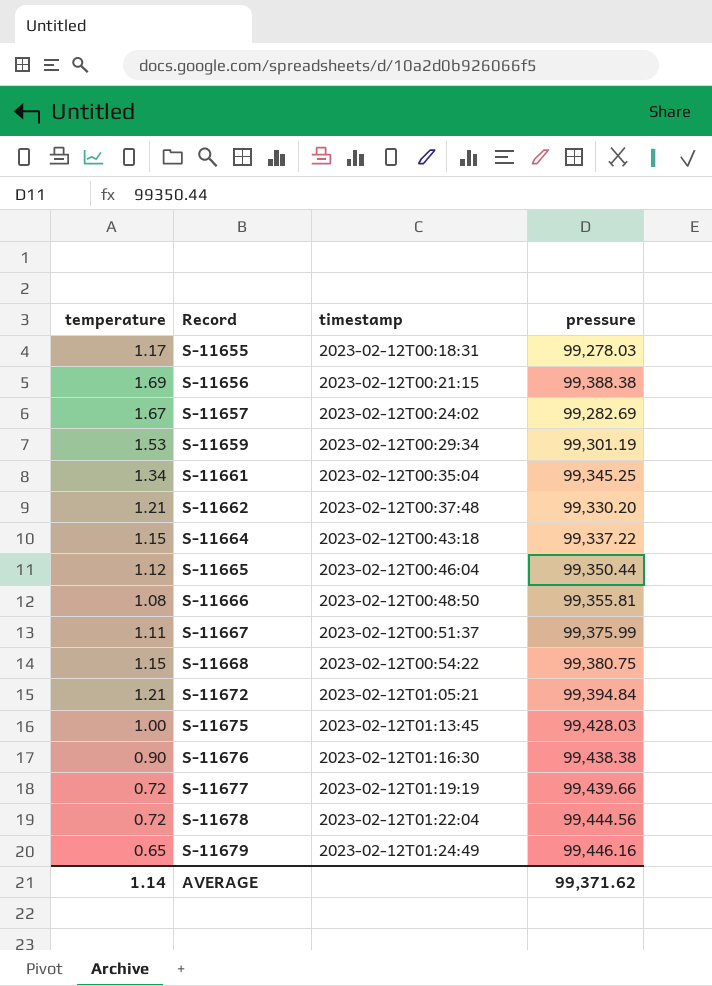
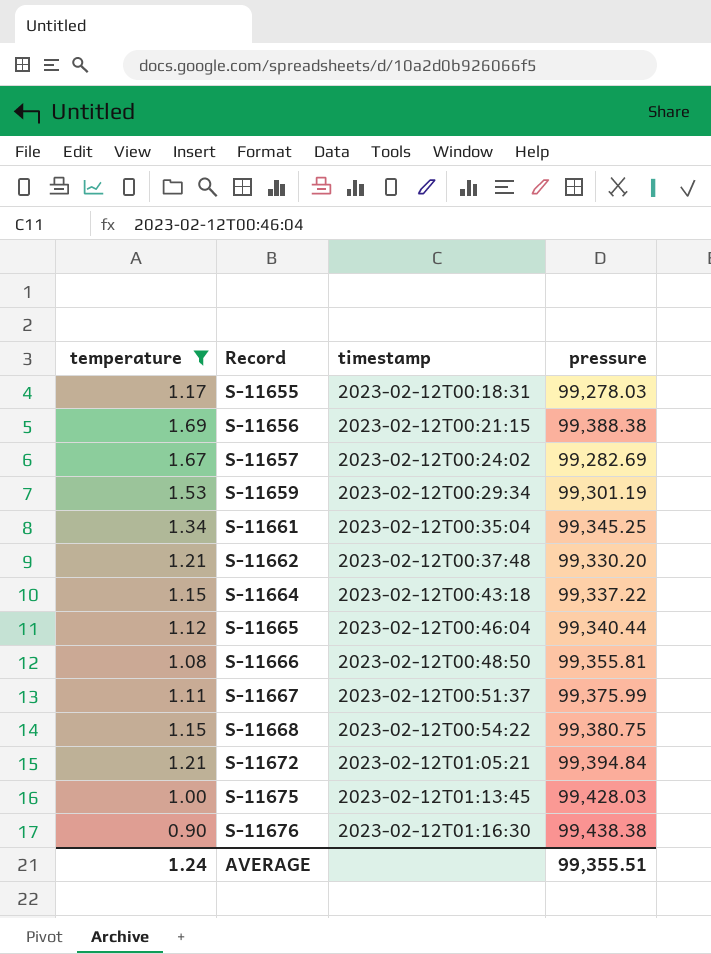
filter: none -> temperature >= 0.90
S-11665 | pressure: 99,350.44 -> 99,340.44
AVERAGE | temperature: 1.14 -> 1.24
AVERAGE | pressure: 99,371.62 -> 99,355.51

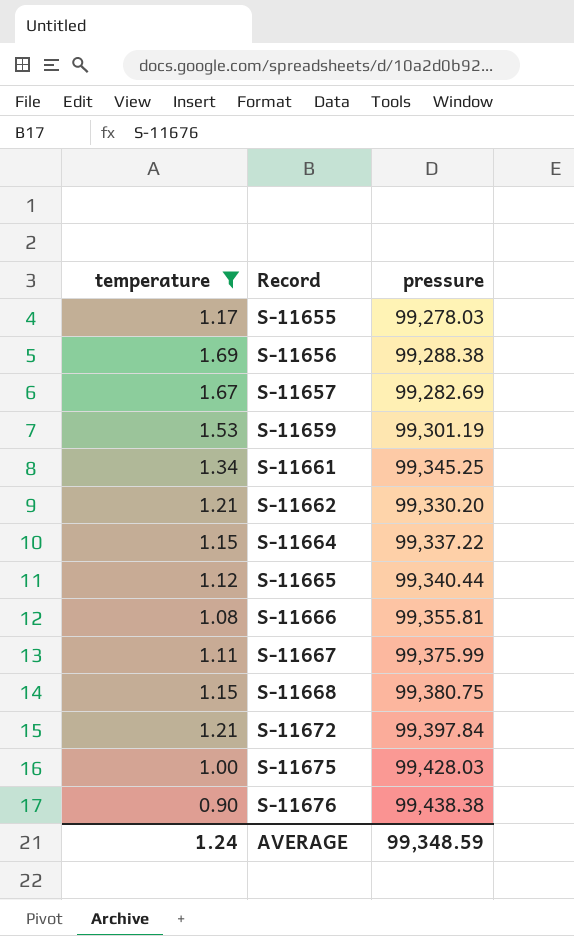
column timestamp | position: 3 -> none
S-11656 | pressure: 99,388.38 -> 99,288.38
S-11672 | pressure: 99,394.84 -> 99,397.84
AVERAGE | pressure: 99,355.51 -> 99,348.59

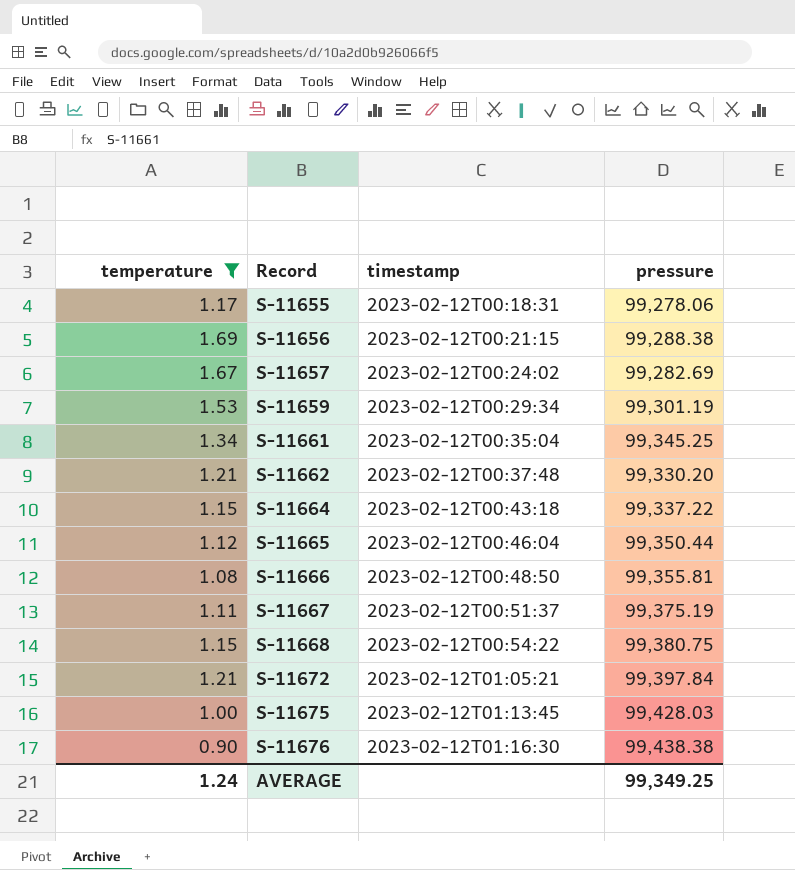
column timestamp | position: none -> 3
S-11655 | pressure: 99,278.03 -> 99,278.06
S-11665 | pressure: 99,340.44 -> 99,350.44
S-11667 | pressure: 99,375.99 -> 99,375.19
AVERAGE | pressure: 99,348.59 -> 99,349.25

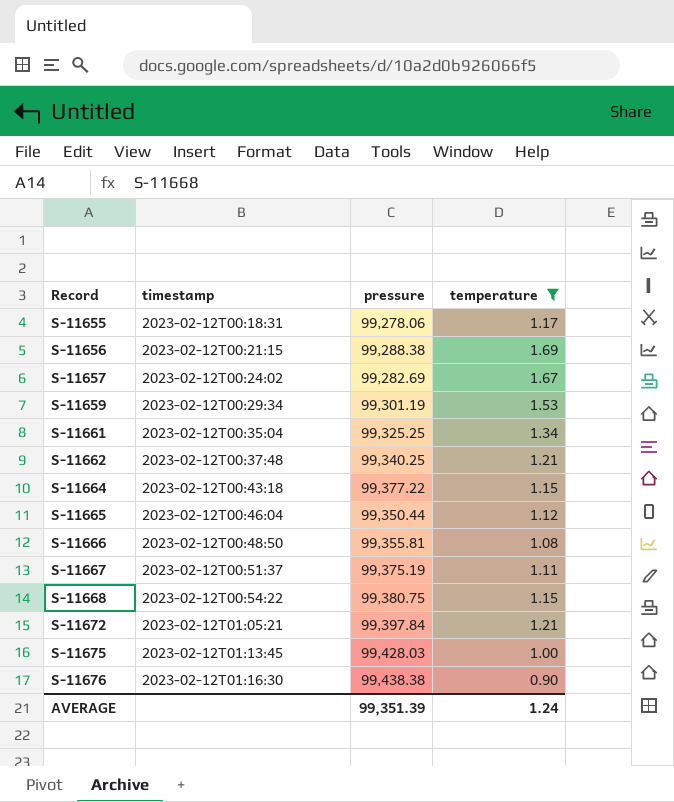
column temperature | position: 1 -> 4
S-11661 | pressure: 99,345.25 -> 99,325.25
S-11662 | pressure: 99,330.20 -> 99,340.25
S-11664 | pressure: 99,337.22 -> 99,377.22
AVERAGE | pressure: 99,349.25 -> 99,351.39

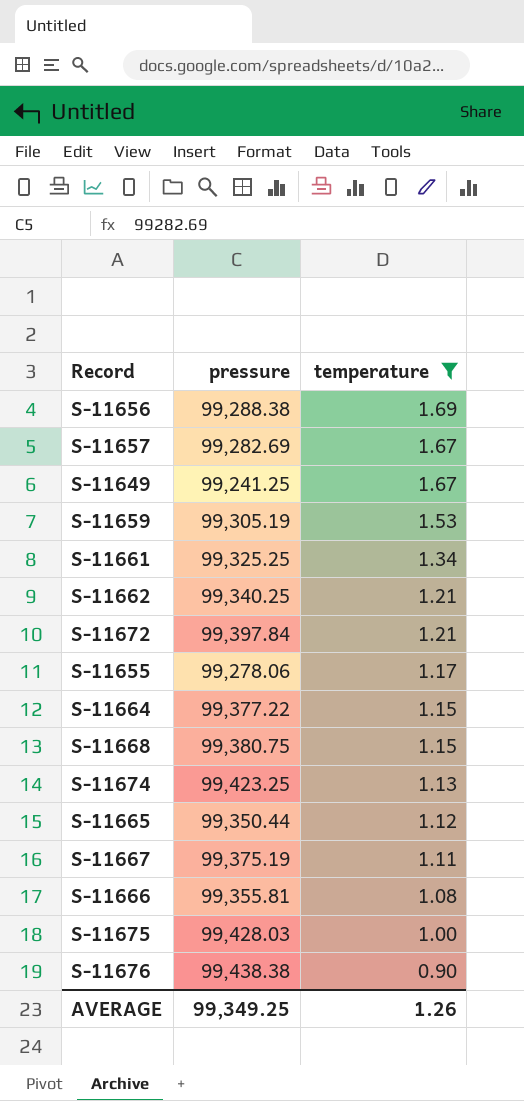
row order: Record ascending -> temperature descending
column timestamp | position: 2 -> none
row S-11649: none -> 99,241.25 | 1.67
S-11659 | pressure: 99,301.19 -> 99,305.19
row S-11674: none -> 99,423.25 | 1.13
AVERAGE | pressure: 99,351.39 -> 99,349.25
AVERAGE | temperature: 1.24 -> 1.26

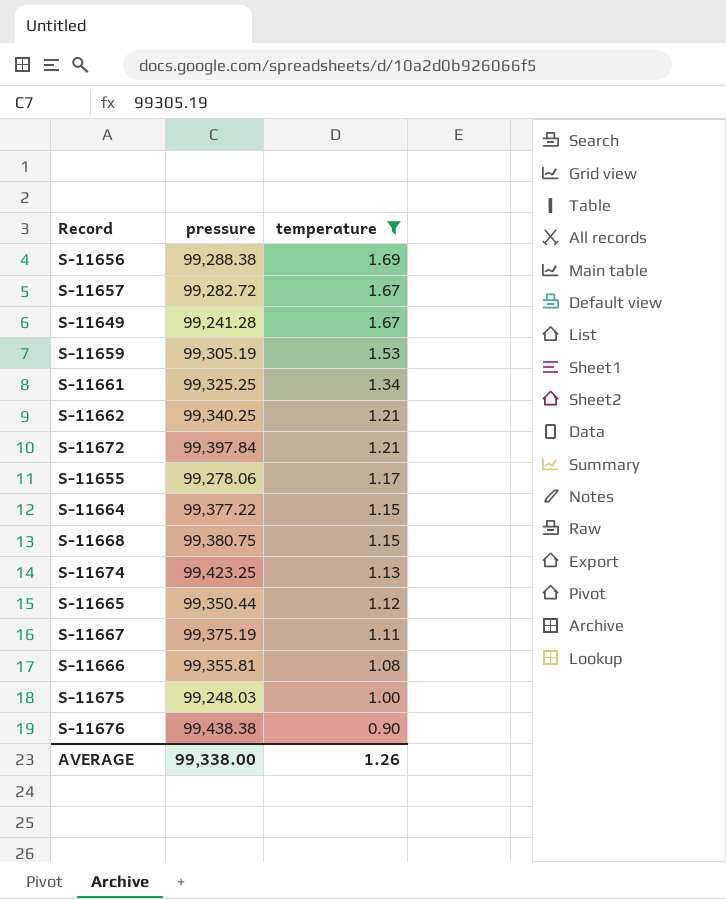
S-11657 | pressure: 99,282.69 -> 99,282.72
S-11649 | pressure: 99,241.25 -> 99,241.28
S-11675 | pressure: 99,428.03 -> 99,248.03
AVERAGE | pressure: 99,349.25 -> 99,338.00

